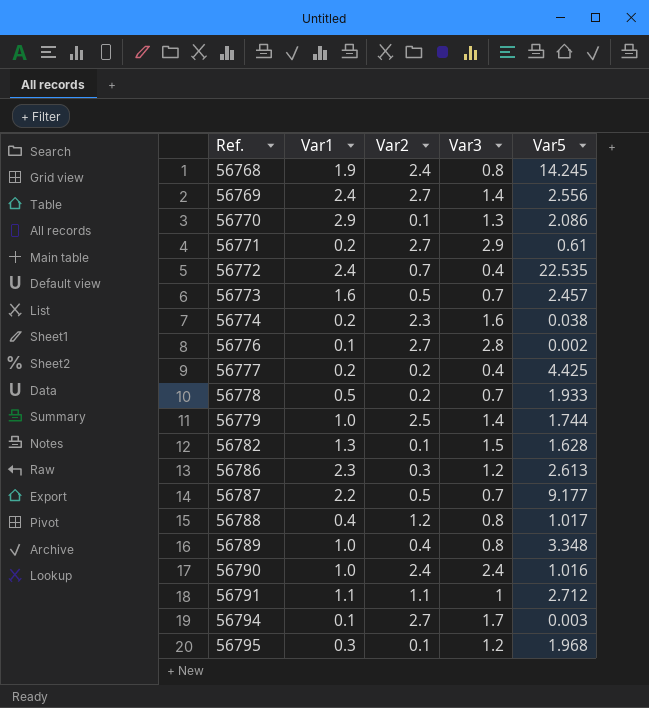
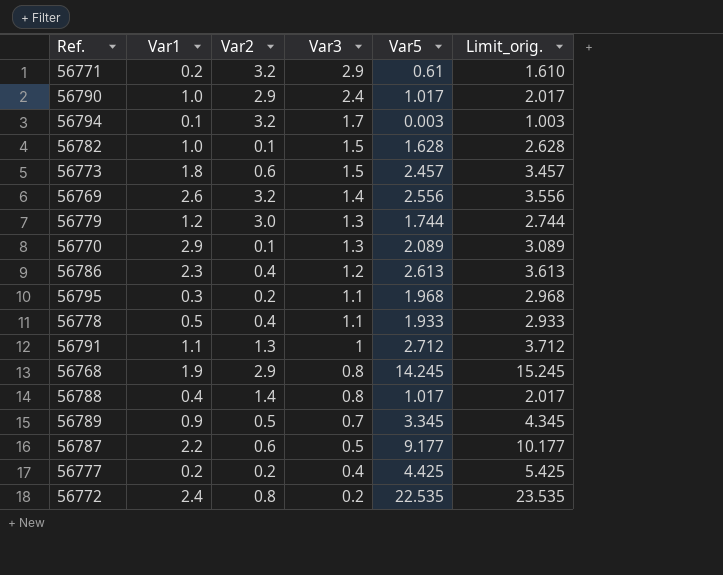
row order: Ref. ascending -> Var3 descending
column Limit_orig. | formula: none -> [Var5] + 1
row 56774: 0.2 | 2.3 | 1.6 | 0.038 -> none
row 56776: 0.1 | 2.7 | 2.8 | 0.002 -> none
56771 | Var2: 2.7 -> 3.2
56790 | Var2: 2.4 -> 2.9
56790 | Var5: 1.016 -> 1.017
56794 | Var2: 2.7 -> 3.2
56782 | Var1: 1.3 -> 1.0
56773 | Var1: 1.6 -> 1.8
56773 | Var2: 0.5 -> 0.6
56773 | Var3: 0.7 -> 1.5
56769 | Var1: 2.4 -> 2.6
56769 | Var2: 2.7 -> 3.2
56779 | Var1: 1.0 -> 1.2
56779 | Var2: 2.5 -> 3.0
56779 | Var3: 1.4 -> 1.3
56770 | Var5: 2.086 -> 2.089
56786 | Var2: 0.3 -> 0.4
56795 | Var2: 0.1 -> 0.2
56795 | Var3: 1.2 -> 1.1
56778 | Var2: 0.2 -> 0.4
56778 | Var3: 0.7 -> 1.1
56791 | Var2: 1.1 -> 1.3
56768 | Var2: 2.4 -> 2.9
56788 | Var2: 1.2 -> 1.4
56789 | Var1: 1.0 -> 0.9
56789 | Var2: 0.4 -> 0.5
56789 | Var3: 0.8 -> 0.7
56789 | Var5: 3.348 -> 3.345
56787 | Var2: 0.5 -> 0.6
56787 | Var3: 0.7 -> 0.5
56772 | Var2: 0.7 -> 0.8
56772 | Var3: 0.4 -> 0.2

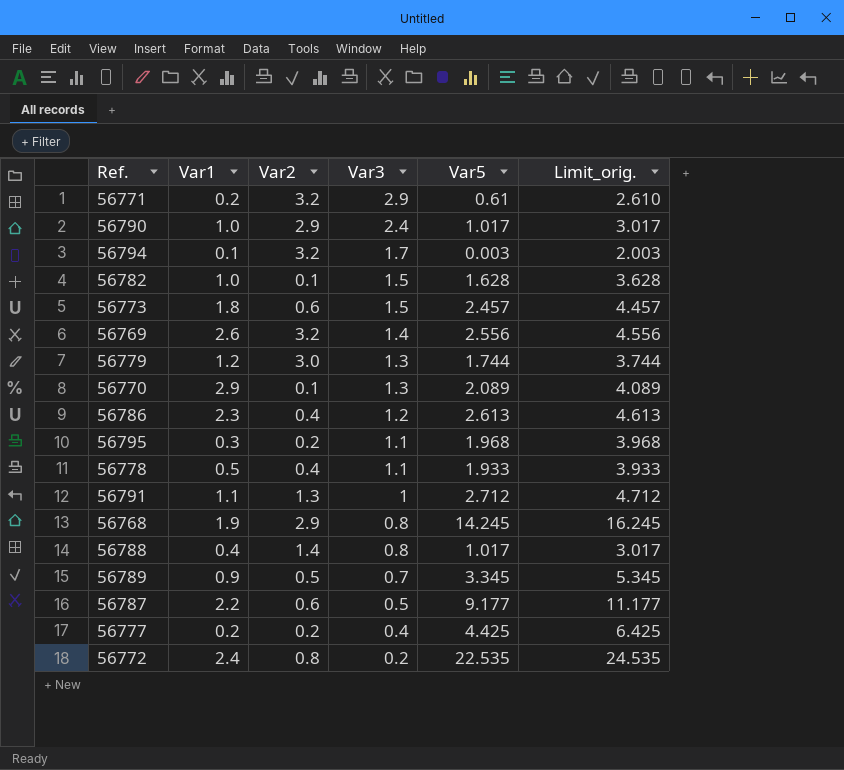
column Limit_orig. | formula: [Var5] + 1 -> [Var5] + 2

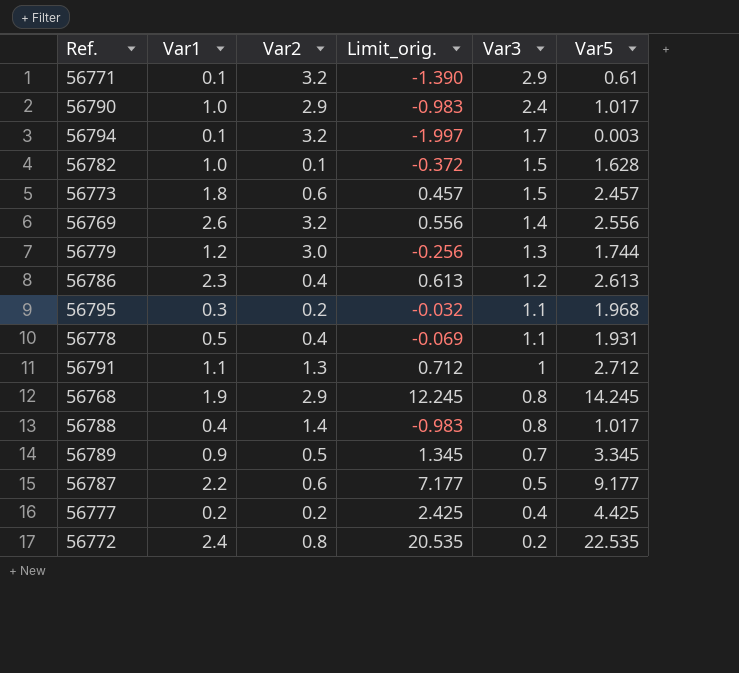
column Limit_orig. | formula: [Var5] + 2 -> [Var5] - 2
column Limit_orig. | position: 6 -> 4
row 56770: 2.9 | 0.1 | 1.3 | 2.089 | 4.089 -> none
56771 | Var1: 0.2 -> 0.1
56778 | Var5: 1.933 -> 1.931

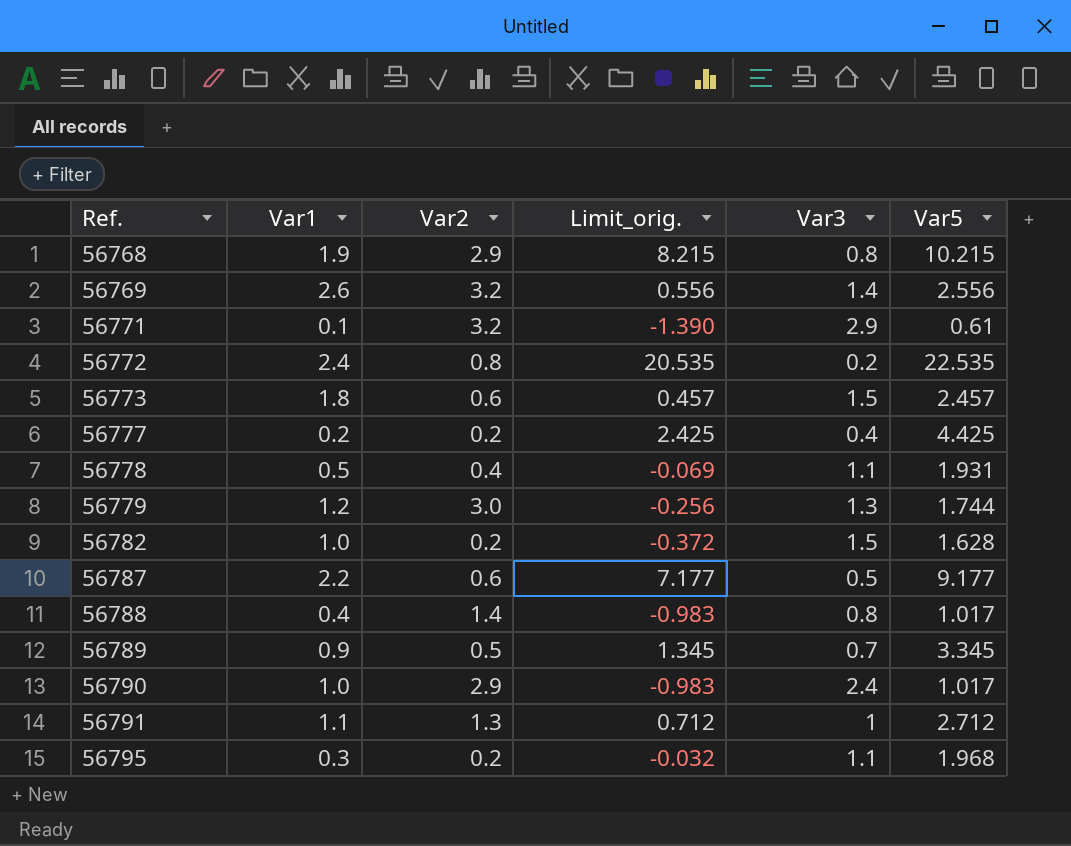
row order: Var3 descending -> Ref. ascending
row 56794: 0.1 | 3.2 | -1.997 | 1.7 | 0.003 -> none
row 56786: 2.3 | 0.4 | 0.613 | 1.2 | 2.613 -> none
56768 | Limit_orig.: 12.245 -> 8.215
56768 | Var5: 14.245 -> 10.215
56782 | Var2: 0.1 -> 0.2

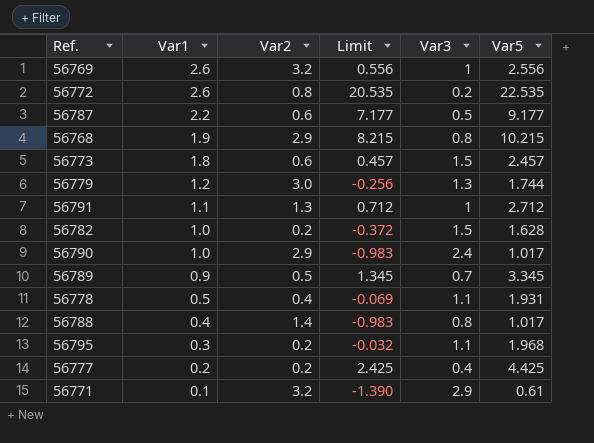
row order: Ref. ascending -> Var1 descending
column name: Limit_orig. -> Limit
56769 | Var3: 1.4 -> 1
56772 | Var1: 2.4 -> 2.6

